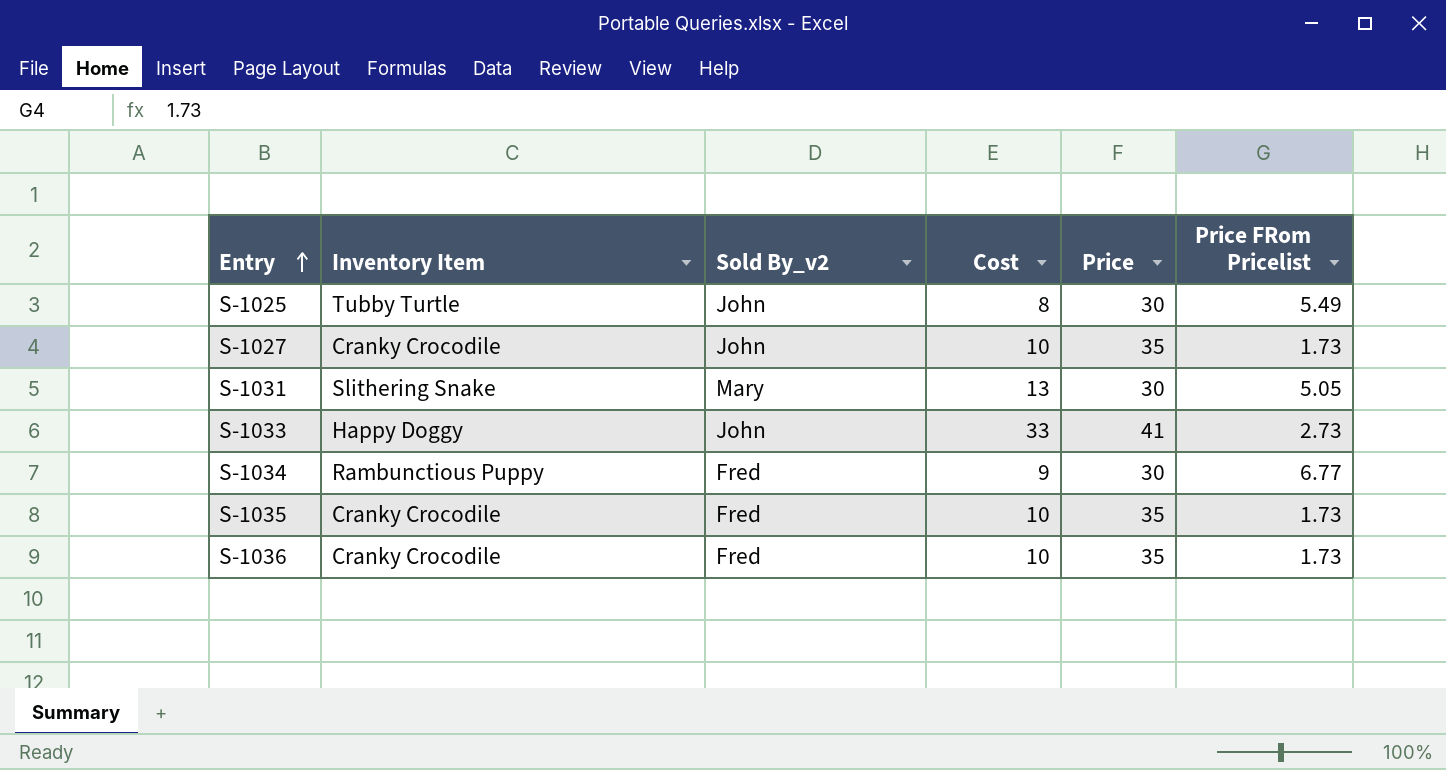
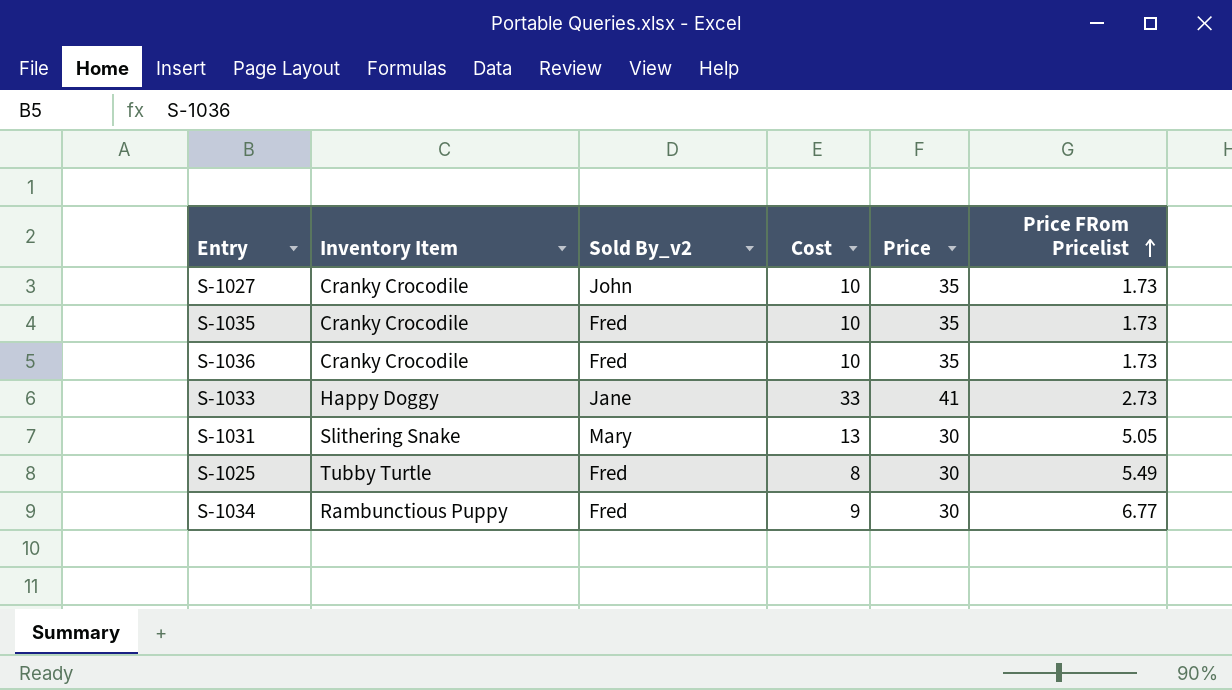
row order: Entry ascending -> Price FRom Pricelist ascending
S-1033 | Sold By_v2: John -> Jane
S-1025 | Sold By_v2: John -> Fred

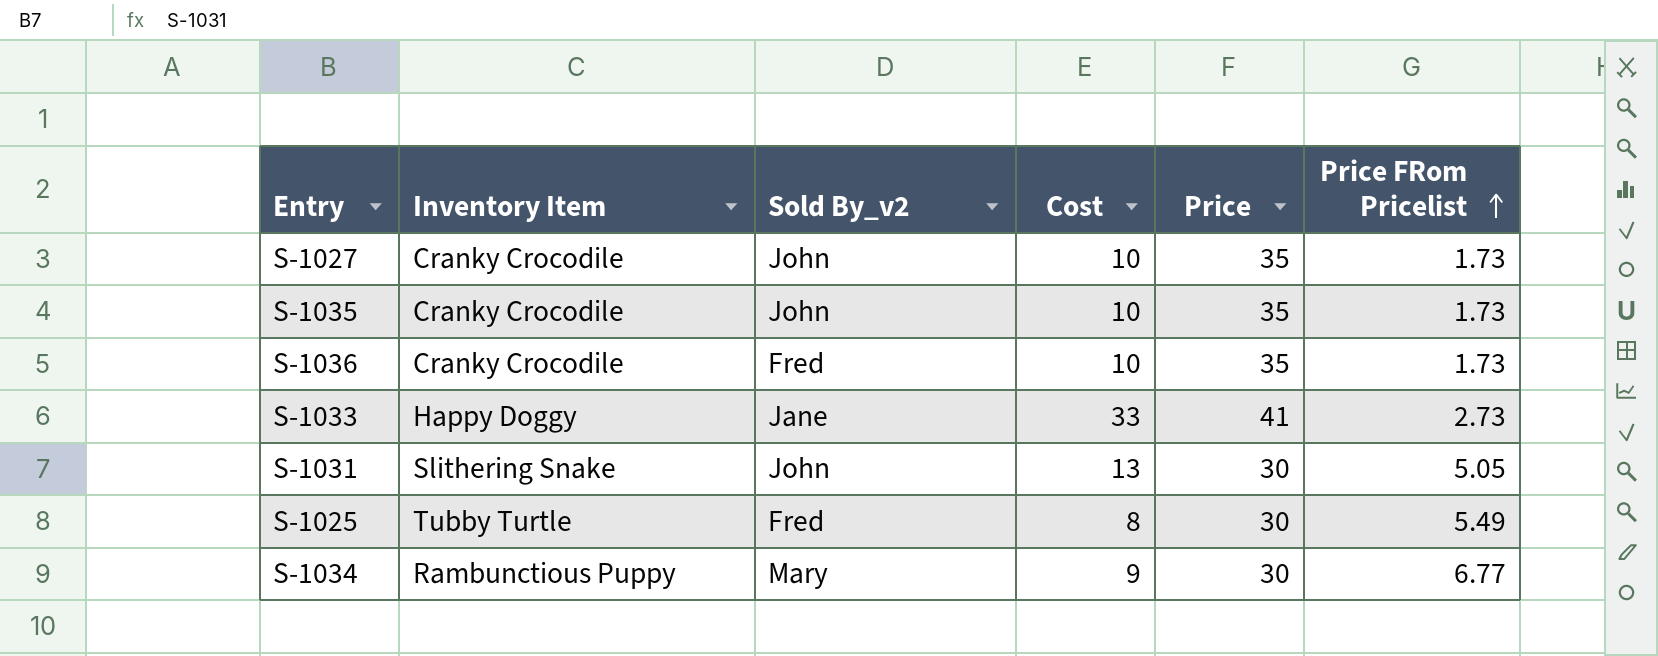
S-1035 | Sold By_v2: Fred -> John
S-1031 | Sold By_v2: Mary -> John
S-1034 | Sold By_v2: Fred -> Mary

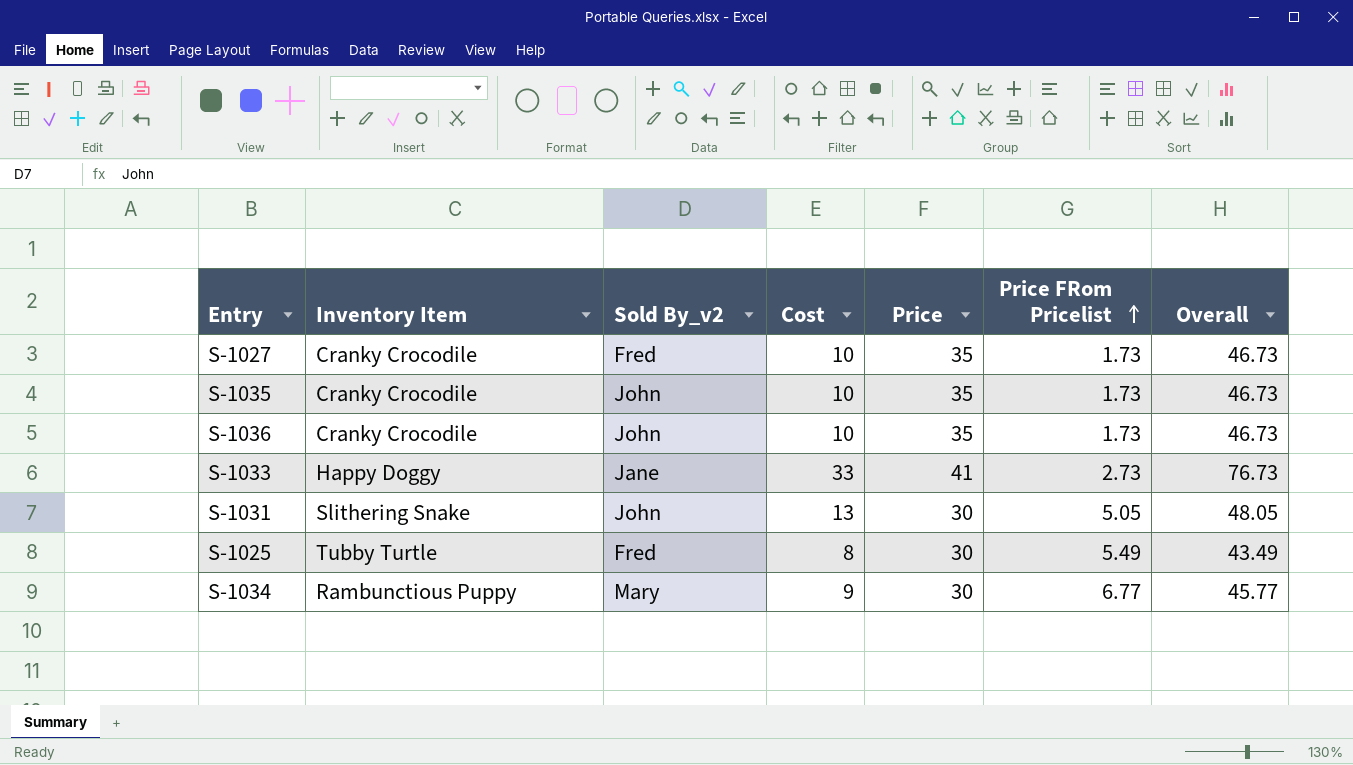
column Overall | formula: none -> [Cost] + [Price] + [Price FRom Pricelist]
S-1027 | Sold By_v2: John -> Fred
S-1036 | Sold By_v2: Fred -> John

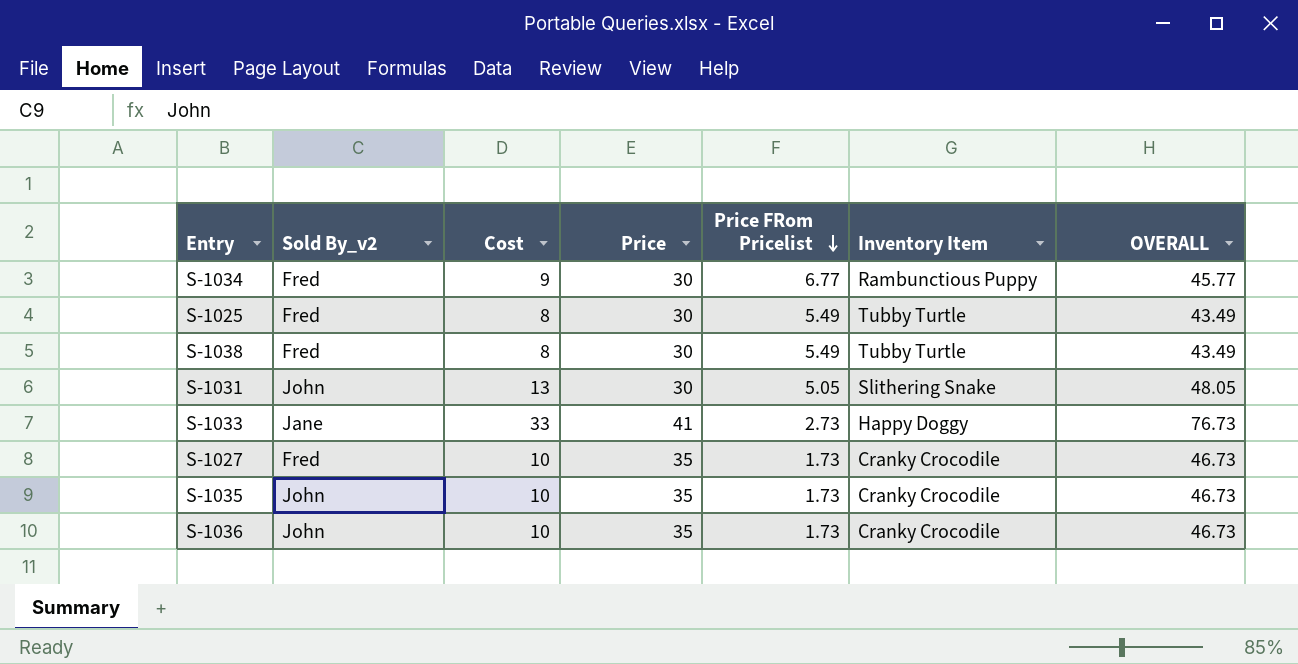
row order: Price FRom Pricelist ascending -> Price FRom Pricelist descending
column Inventory Item | position: 2 -> 6
column name: Overall -> OVERALL
S-1034 | Sold By_v2: Mary -> Fred
row S-1038: none -> Fred | 8 | 30 | 5.49 | Tubby Turtle | 43.49

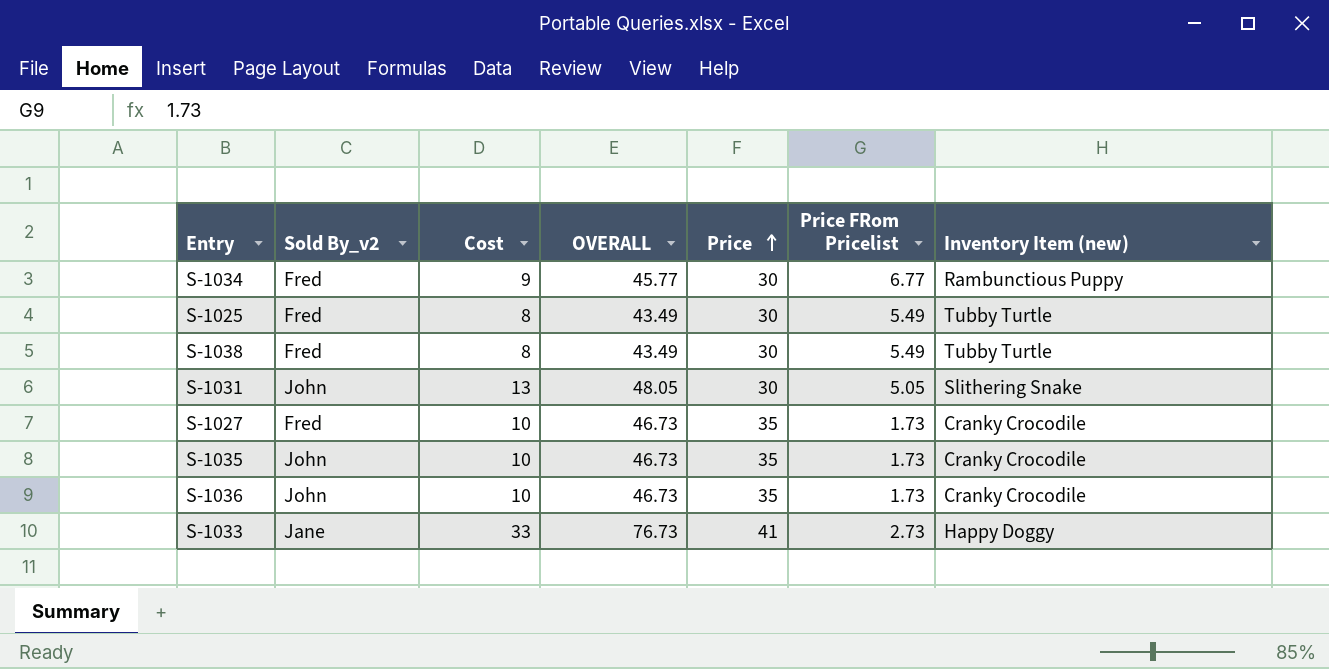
row order: Price FRom Pricelist descending -> Price ascending
column OVERALL | position: 7 -> 4
column name: Inventory Item -> Inventory Item (new)

